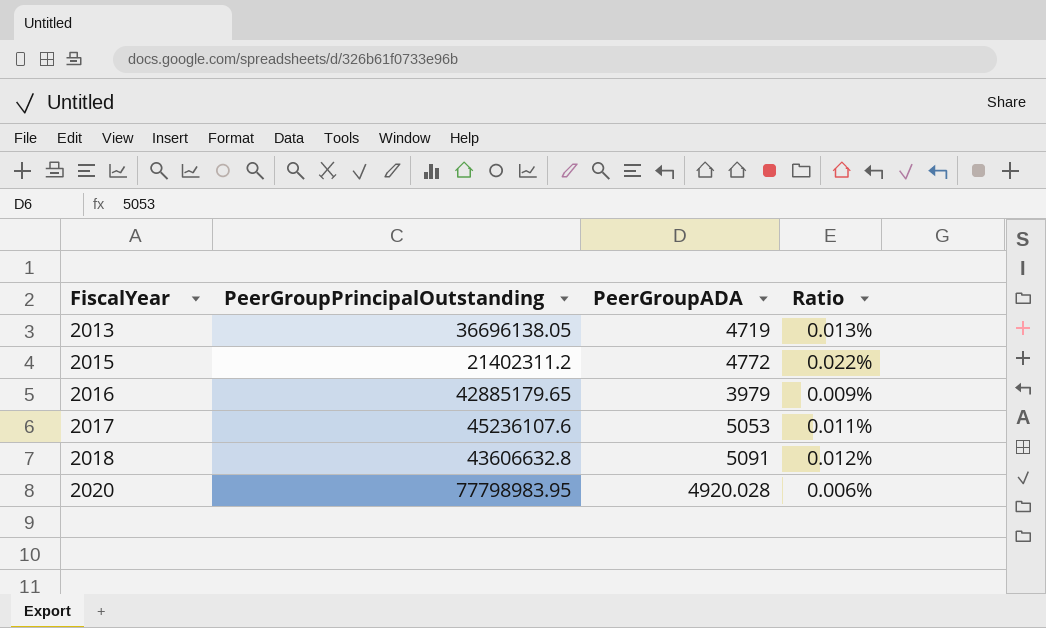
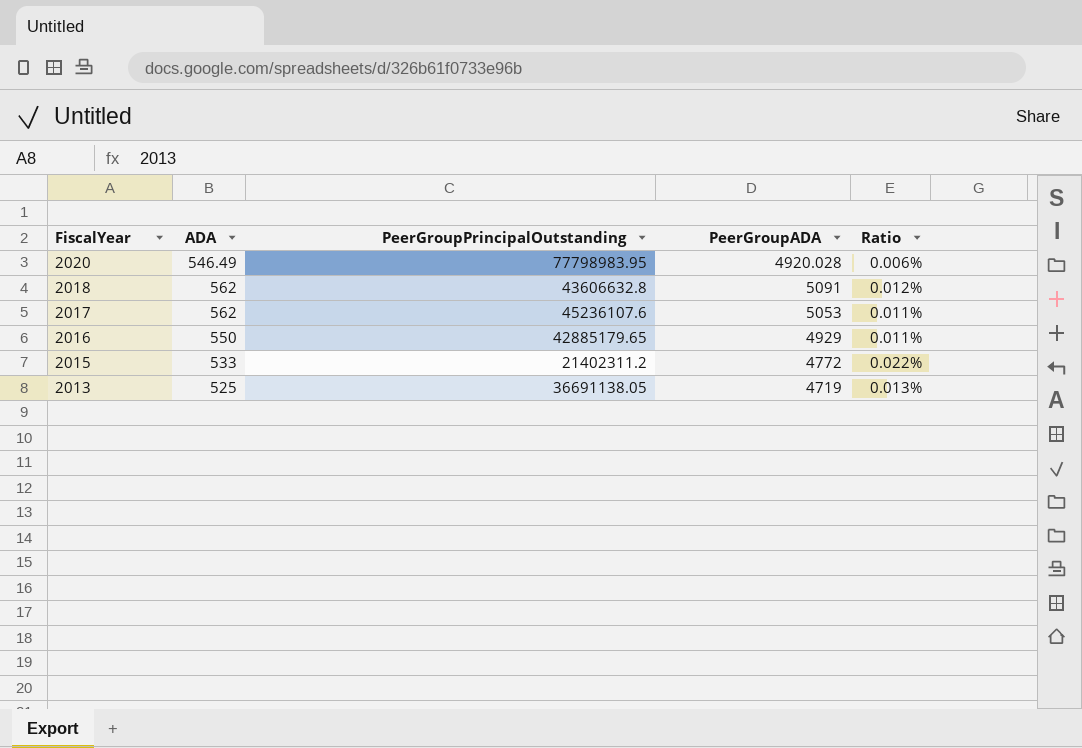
row order: FiscalYear ascending -> FiscalYear descending
column ADA | position: none -> 2
2016 | PeerGroupADA: 3979 -> 4929
2016 | Ratio: 0.009% -> 0.011%
2013 | PeerGroupPrincipalOutstanding: 36696138.05 -> 36691138.05

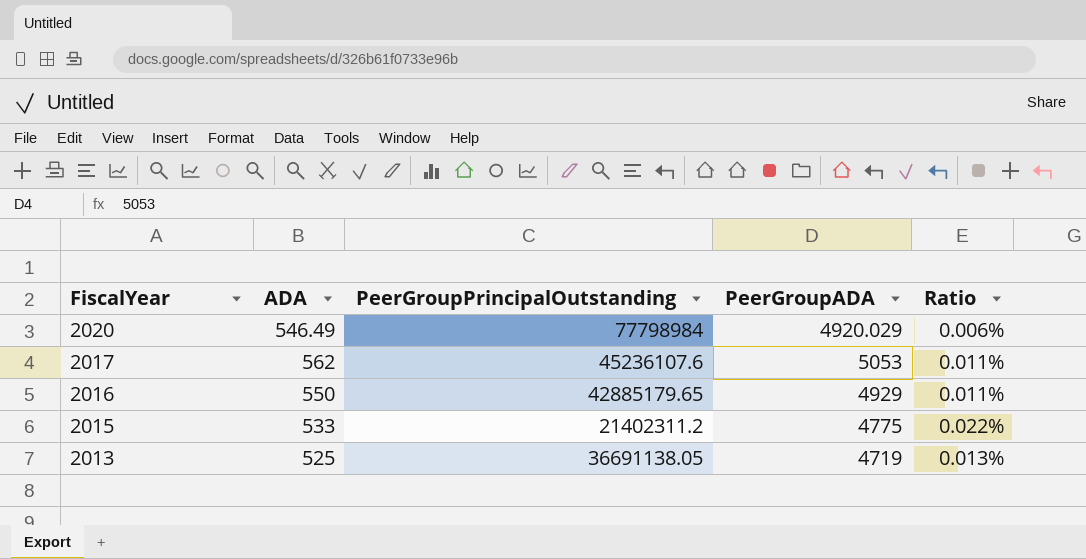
row 2018: 562 | 43606632.8 | 5091 | 0.012% -> none
2020 | PeerGroupPrincipalOutstanding: 77798983.95 -> 77798984
2020 | PeerGroupADA: 4920.028 -> 4920.029
2015 | PeerGroupADA: 4772 -> 4775

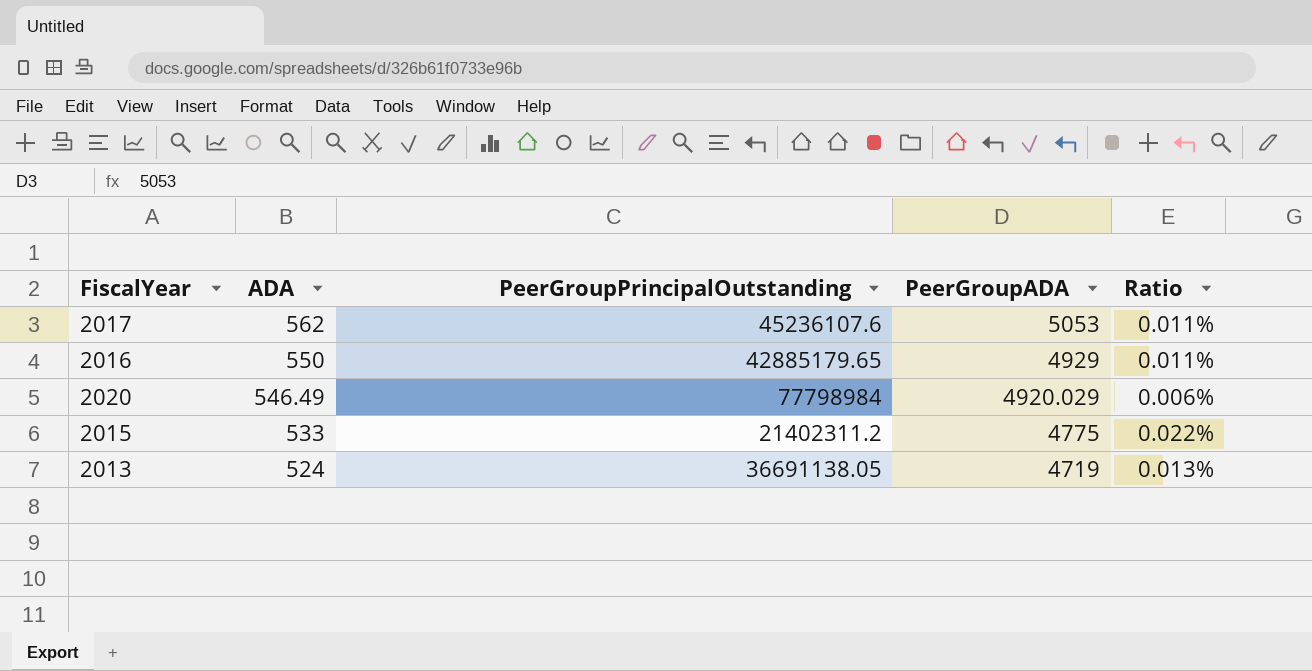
row order: FiscalYear descending -> ADA descending
2013 | ADA: 525 -> 524

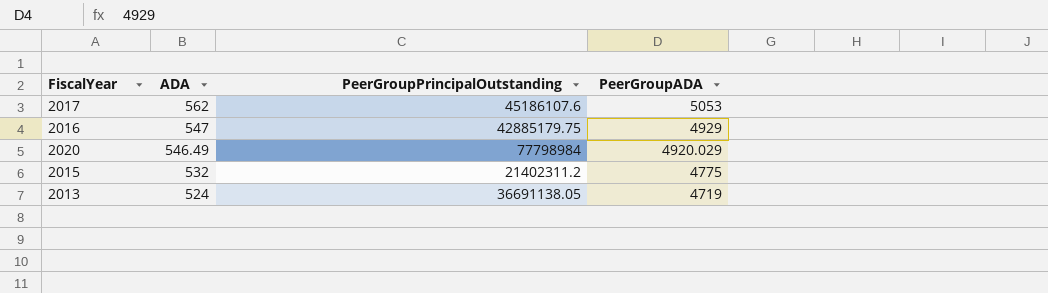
column Ratio | formula: [PeerGroupADA] / [PeerGroupPrincipalOutstanding] -> none
2017 | PeerGroupPrincipalOutstanding: 45236107.6 -> 45186107.6
2016 | ADA: 550 -> 547
2016 | PeerGroupPrincipalOutstanding: 42885179.65 -> 42885179.75
2015 | ADA: 533 -> 532

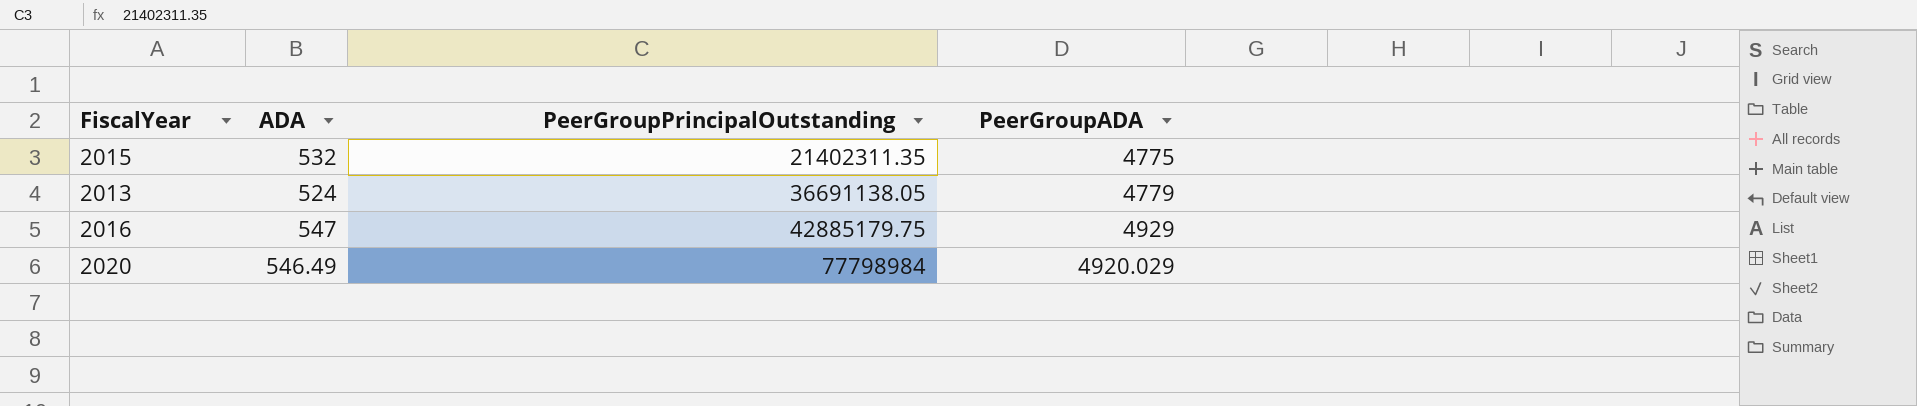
row order: ADA descending -> PeerGroupPrincipalOutstanding ascending
row 2017: 562 | 45186107.6 | 5053 -> none
2015 | PeerGroupPrincipalOutstanding: 21402311.2 -> 21402311.35
2013 | PeerGroupADA: 4719 -> 4779

